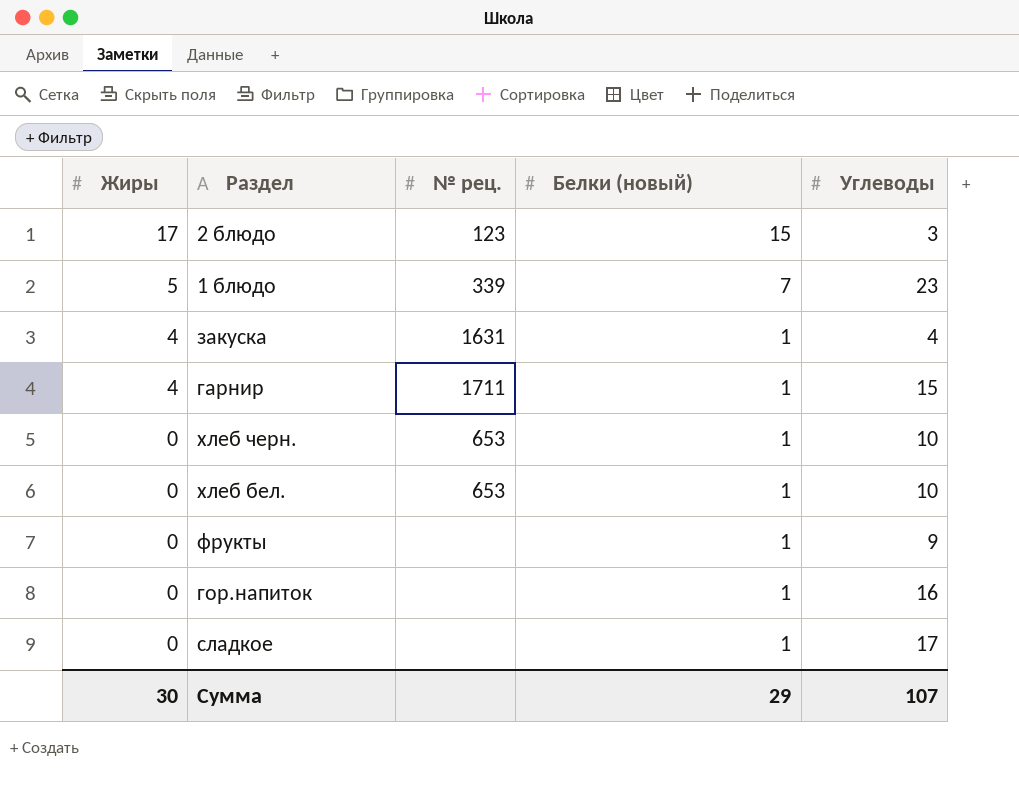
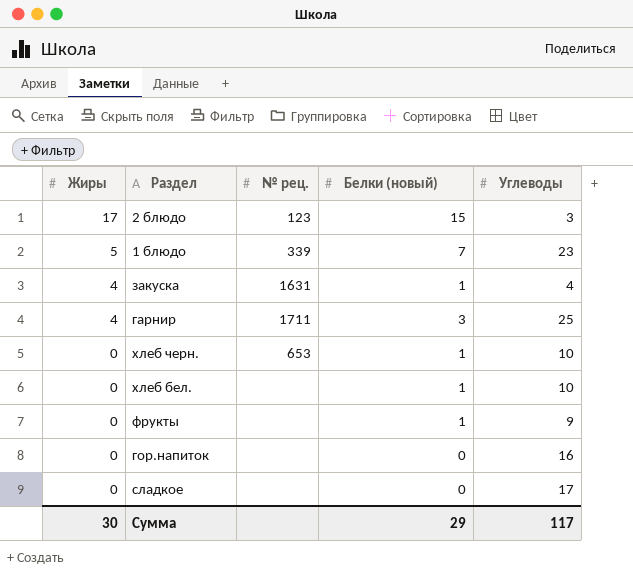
гарнир | Белки (новый): 1 -> 3
гарнир | Углеводы: 15 -> 25
хлеб бел. | № рец.: 653 -> none
гор.напиток | Белки (новый): 1 -> 0
сладкое | Белки (новый): 1 -> 0
Сумма | Углеводы: 107 -> 117

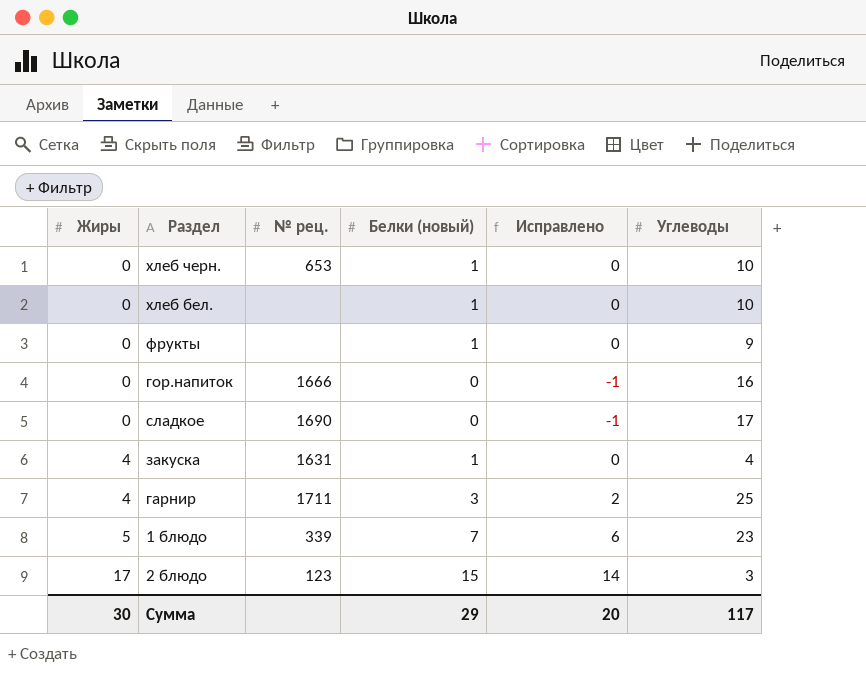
row order: Жиры descending -> Жиры ascending
column Исправлено | formula: none -> [Белки (новый)] - 1
гор.напиток | № рец.: none -> 1666
сладкое | № рец.: none -> 1690

